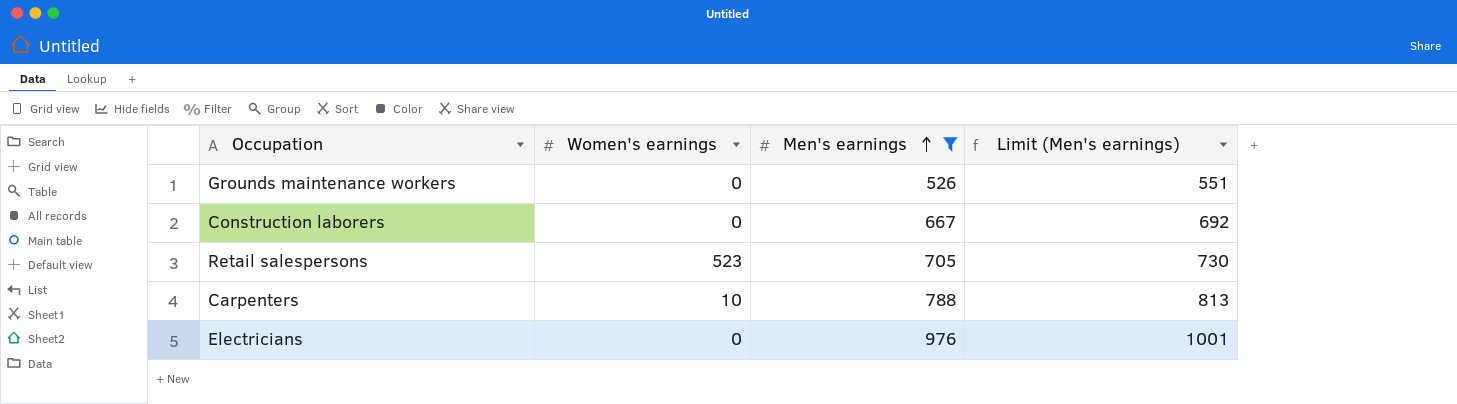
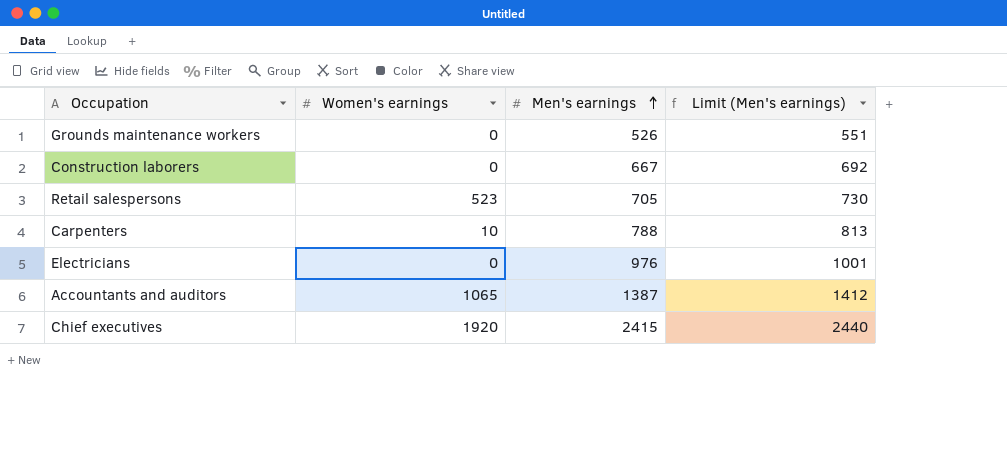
filter: Men's earnings <= 976 -> none

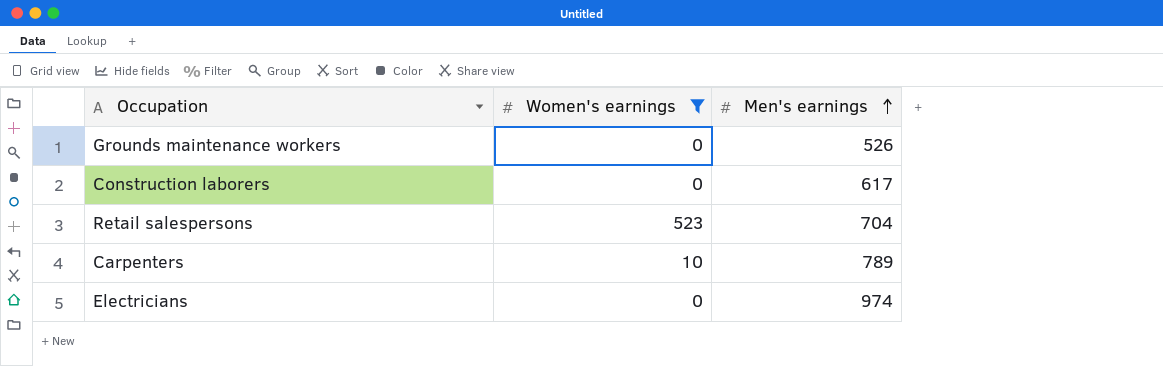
filter: none -> Women's earnings <= 523
column Limit (Men's earnings) | formula: [Men's earnings] + 25 -> none
Construction laborers | Men's earnings: 667 -> 617
Retail salespersons | Men's earnings: 705 -> 704
Carpenters | Men's earnings: 788 -> 789
Electricians | Men's earnings: 976 -> 974

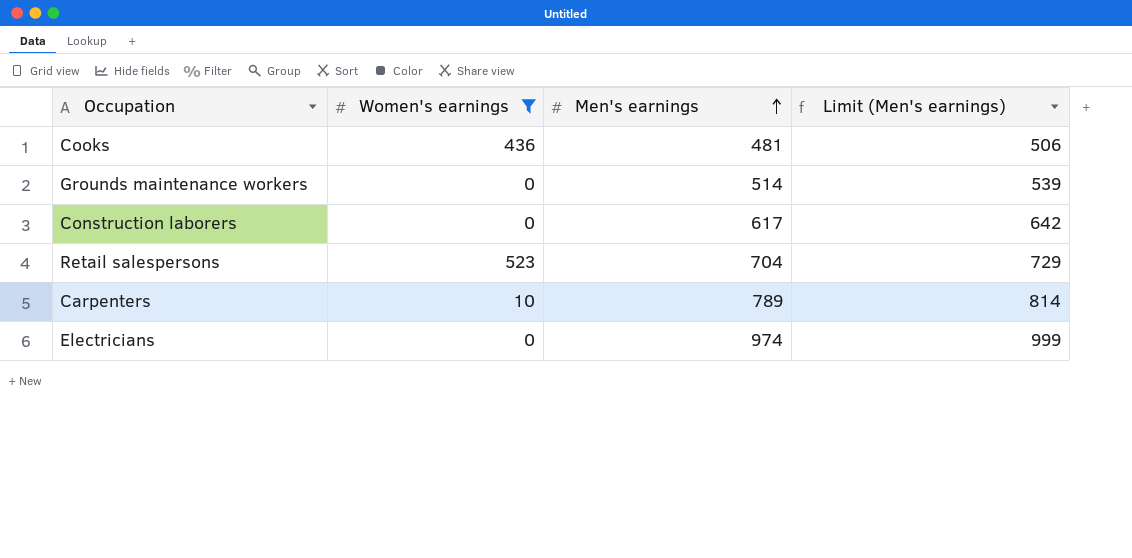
column Limit (Men's earnings) | formula: none -> [Men's earnings] + 25
row Cooks: none -> 436 | 481 | 506
Grounds maintenance workers | Men's earnings: 526 -> 514

